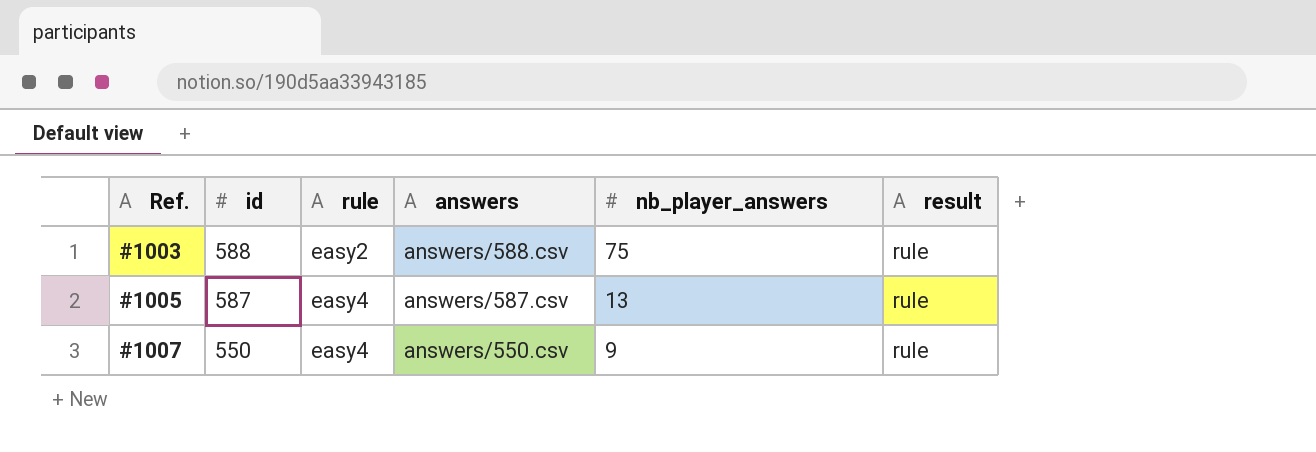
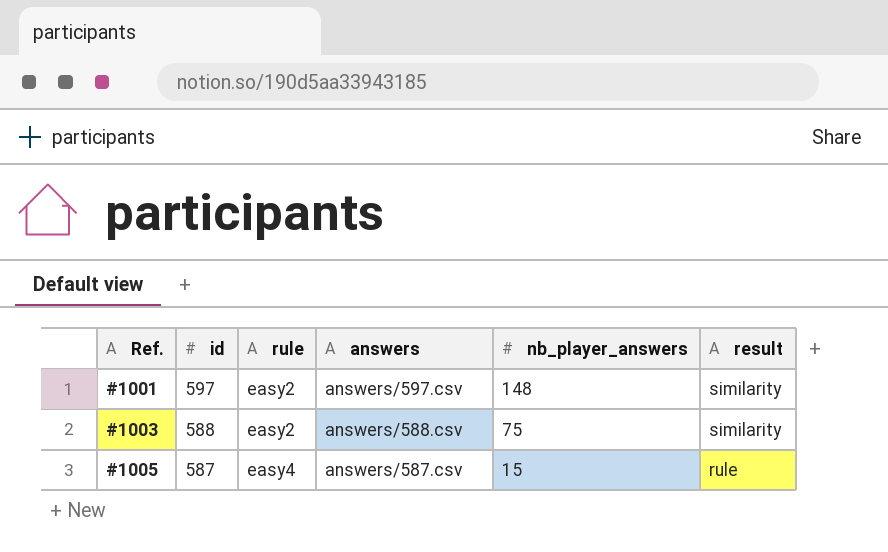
row #1007: 550 | easy4 | answers/550.csv | 9 | rule -> none
row #1001: none -> 597 | easy2 | answers/597.csv | 148 | similarity
#1003 | result: rule -> similarity
#1005 | nb_player_answers: 13 -> 15

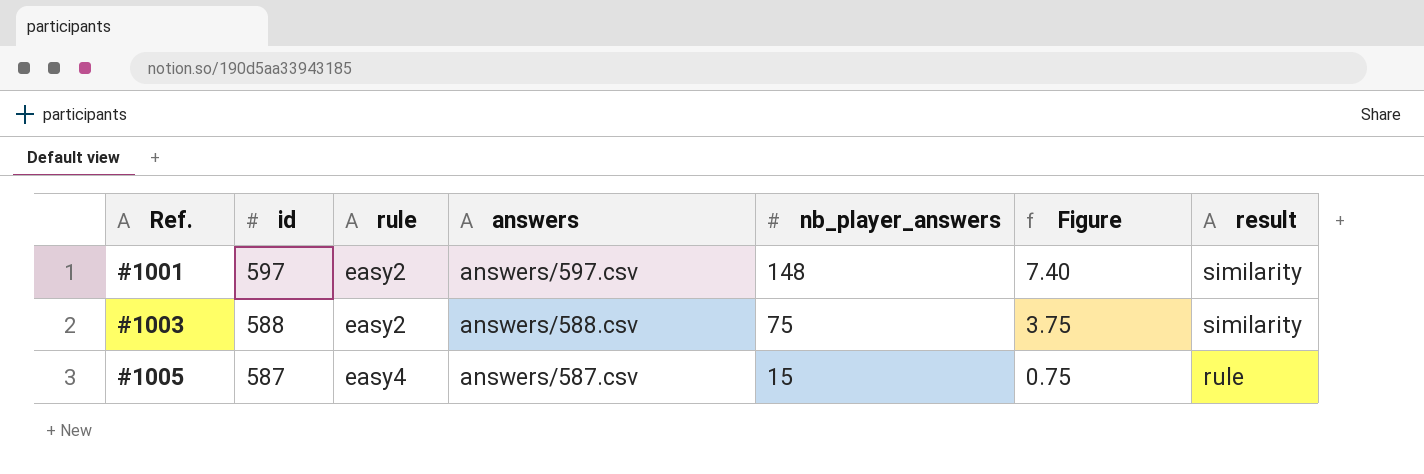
column Figure | formula: none -> [nb_player_answers] * 0.05

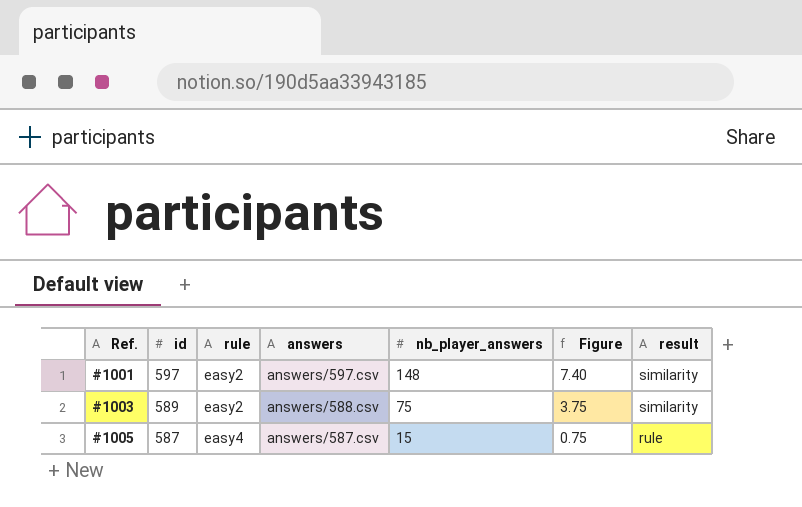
#1003 | id: 588 -> 589

